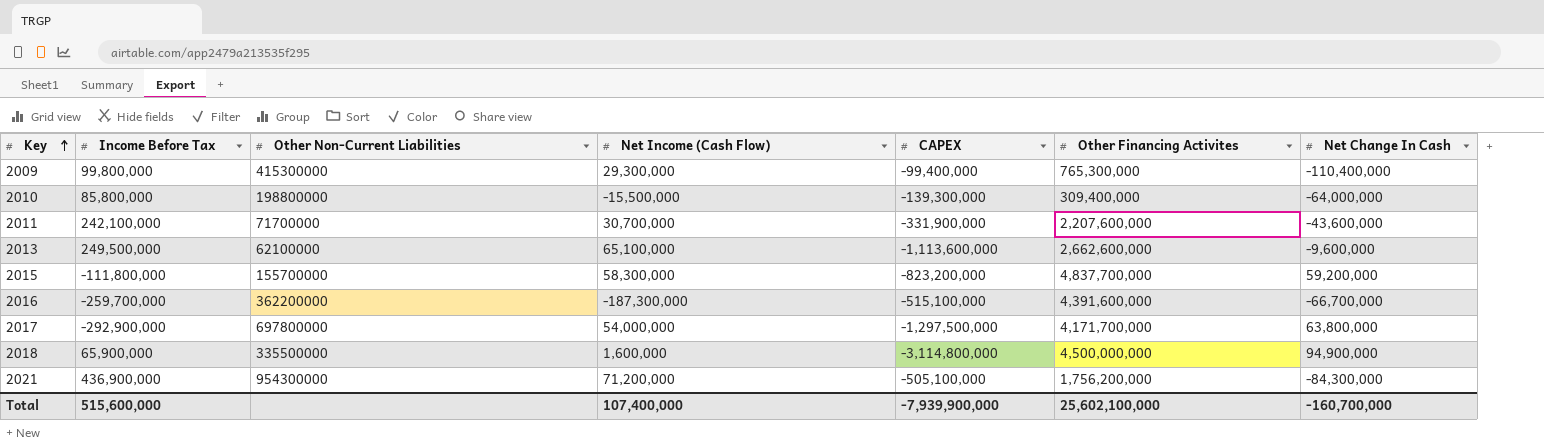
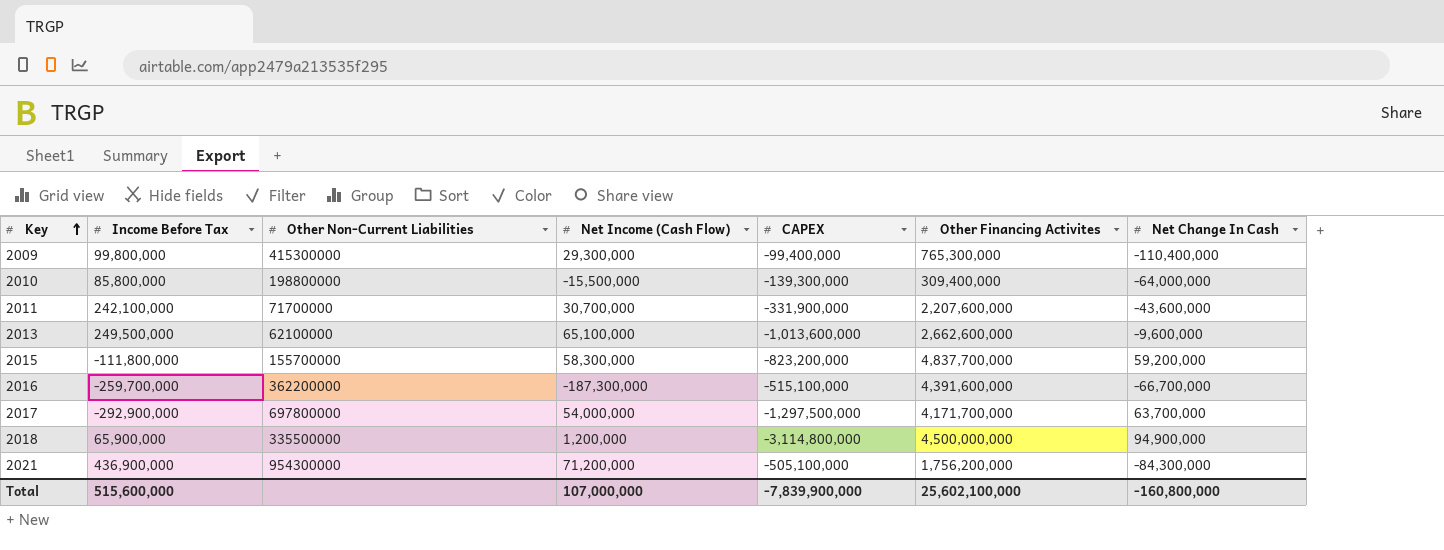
2013 | CAPEX: -1,113,600,000 -> -1,013,600,000
2017 | Net Change In Cash: 63,800,000 -> 63,700,000
2018 | Net Income (Cash Flow): 1,600,000 -> 1,200,000
Total | Net Income (Cash Flow): 107,400,000 -> 107,000,000
Total | CAPEX: -7,939,900,000 -> -7,839,900,000
Total | Net Change In Cash: -160,700,000 -> -160,800,000

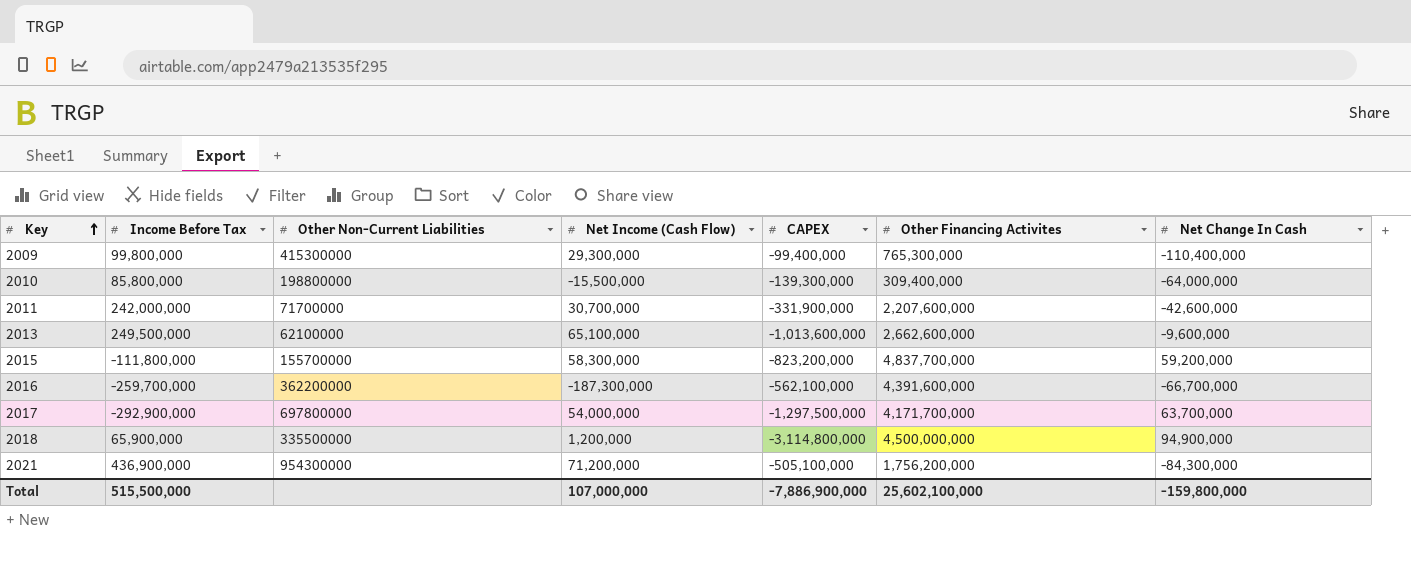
2011 | Income Before Tax: 242,100,000 -> 242,000,000
2011 | Net Change In Cash: -43,600,000 -> -42,600,000
2016 | CAPEX: -515,100,000 -> -562,100,000
Total | Income Before Tax: 515,600,000 -> 515,500,000
Total | CAPEX: -7,839,900,000 -> -7,886,900,000
Total | Net Change In Cash: -160,800,000 -> -159,800,000

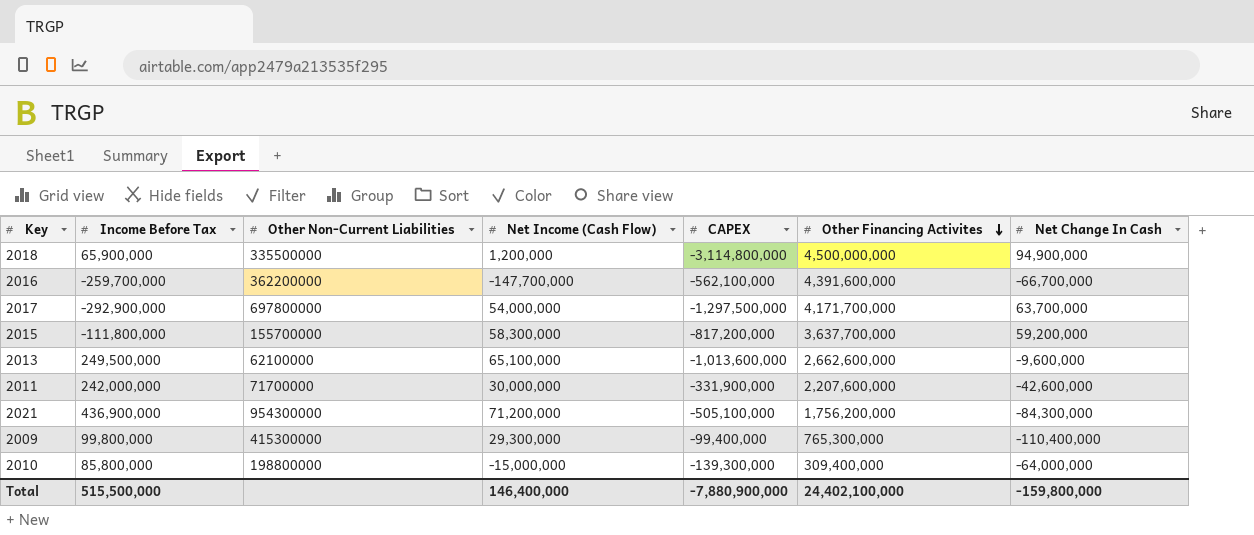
row order: Key ascending -> Other Financing Activites descending
2016 | Net Income (Cash Flow): -187,300,000 -> -147,700,000
2015 | CAPEX: -823,200,000 -> -817,200,000
2015 | Other Financing Activites: 4,837,700,000 -> 3,637,700,000
2011 | Net Income (Cash Flow): 30,700,000 -> 30,000,000
2010 | Net Income (Cash Flow): -15,500,000 -> -15,000,000
Total | Net Income (Cash Flow): 107,000,000 -> 146,400,000
Total | CAPEX: -7,886,900,000 -> -7,880,900,000
Total | Other Financing Activites: 25,602,100,000 -> 24,402,100,000

